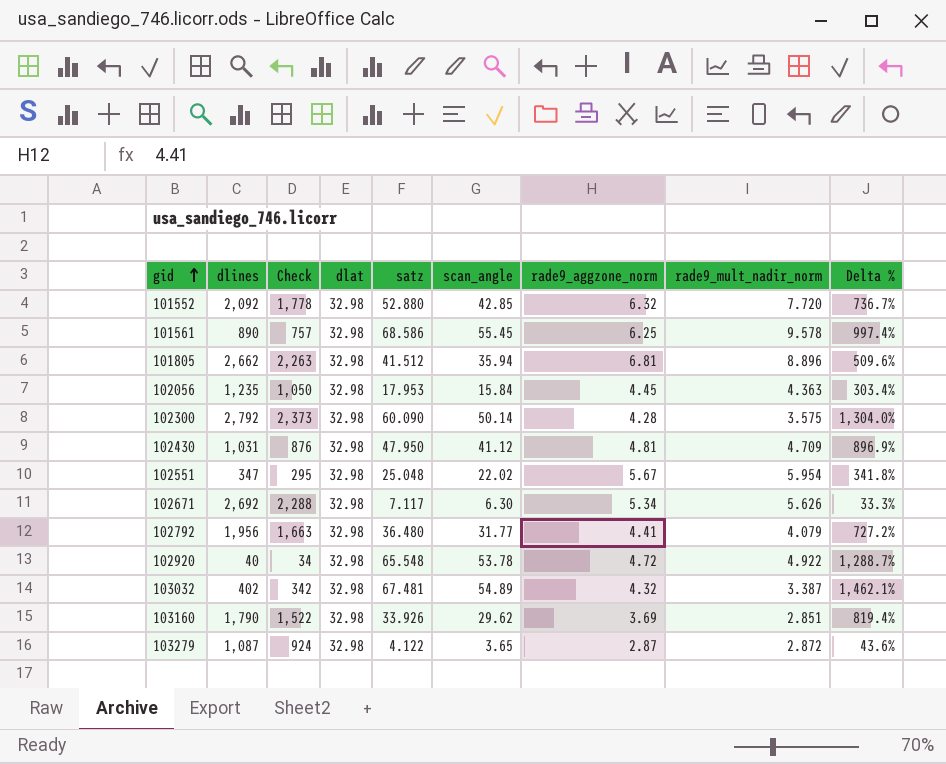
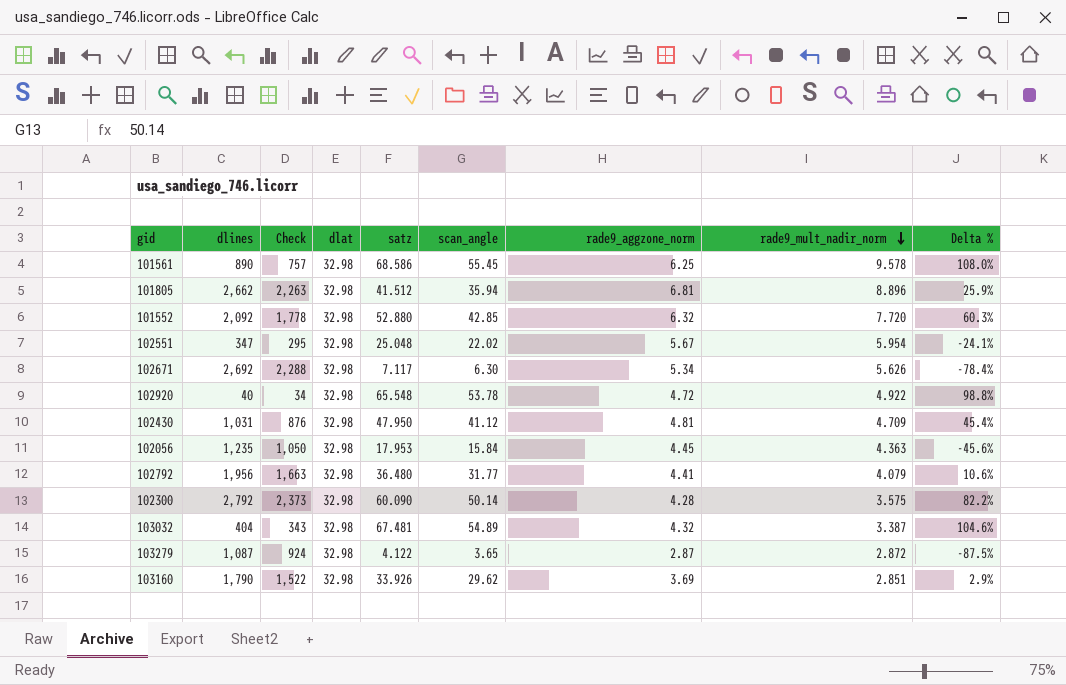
row order: gid ascending -> rade9_mult_nadir_norm descending
column Delta % | formula: ([satz] - [rade9_aggzone_norm]) / [rade9_aggzone_norm] -> ([satz] - [dlat]) / [dlat]
103032 | dlines: 402 -> 404
103032 | Check: 342 -> 343

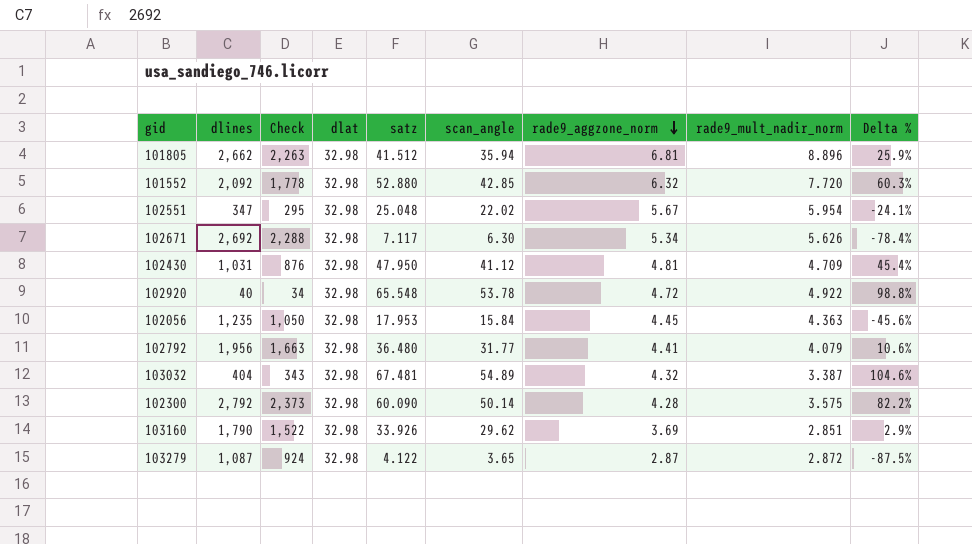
row order: rade9_mult_nadir_norm descending -> rade9_aggzone_norm descending
row 101561: 890 | 757 | 32.98 | 68.586 | 55.45 | 6.25 | 9.578 | 108.0% -> none

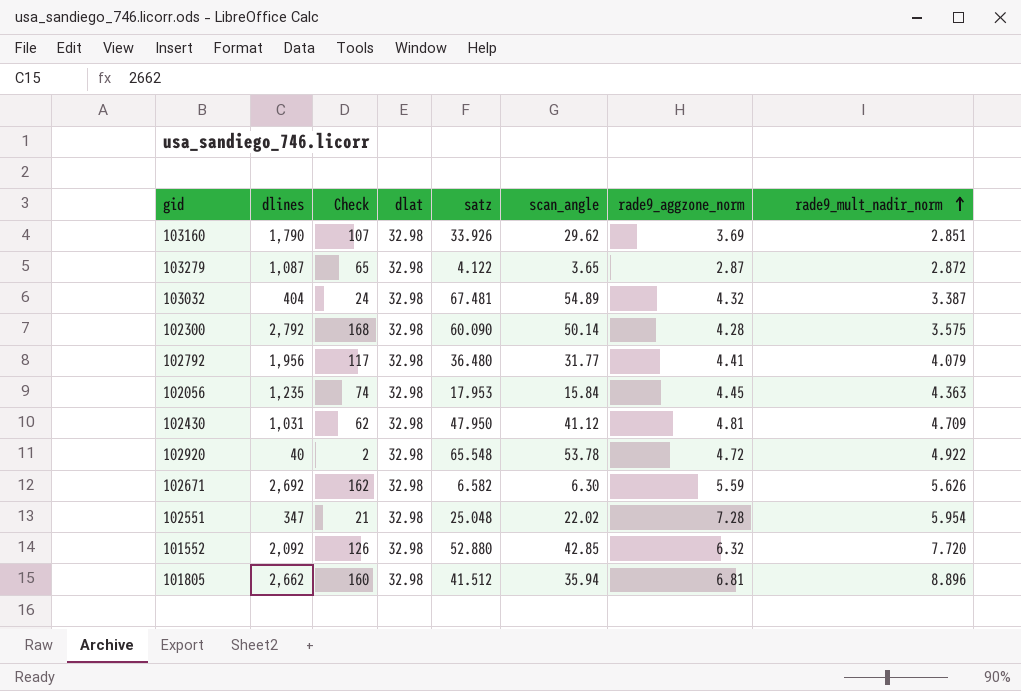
row order: rade9_aggzone_norm descending -> rade9_mult_nadir_norm ascending
column Delta % | formula: ([satz] - [dlat]) / [dlat] -> none
column Check | formula: [dlines] * 0.85 -> [dlines] * 0.06
102671 | satz: 7.117 -> 6.582
102671 | rade9_aggzone_norm: 5.34 -> 5.59
102551 | rade9_aggzone_norm: 5.67 -> 7.28

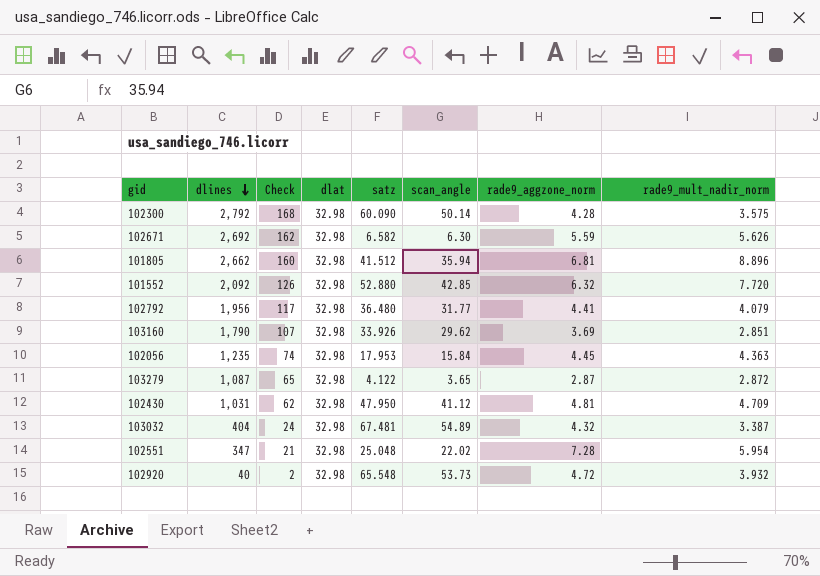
row order: rade9_mult_nadir_norm ascending -> dlines descending
102920 | scan_angle: 53.78 -> 53.73
102920 | rade9_mult_nadir_norm: 4.922 -> 3.932

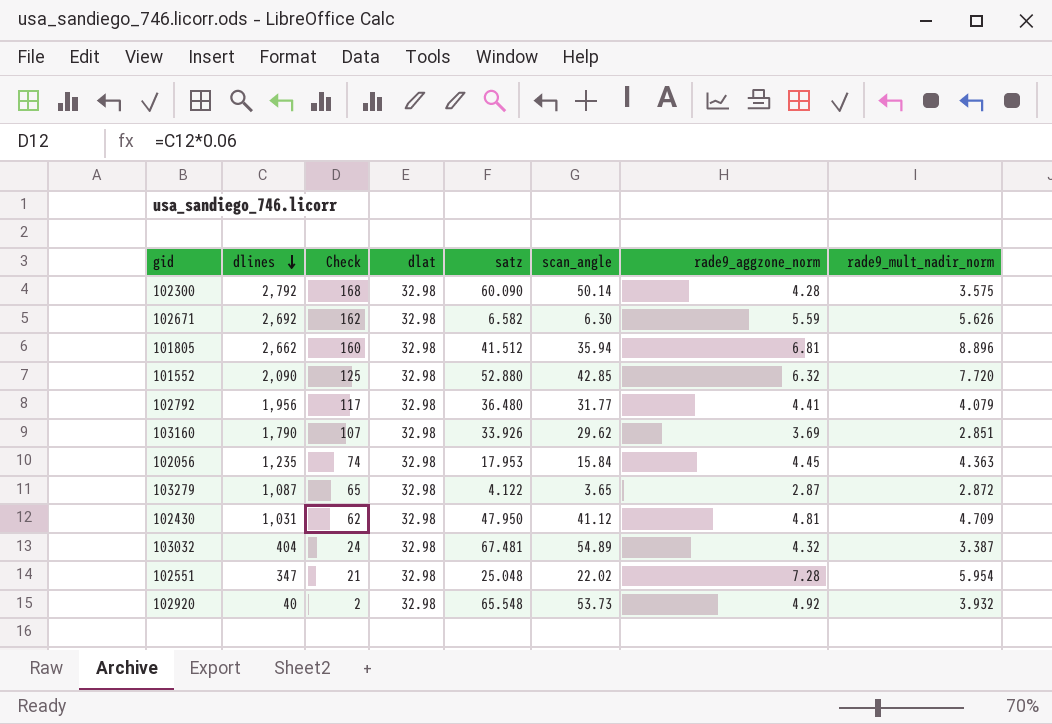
101552 | dlines: 2,092 -> 2,090
101552 | Check: 126 -> 125
102920 | rade9_aggzone_norm: 4.72 -> 4.92

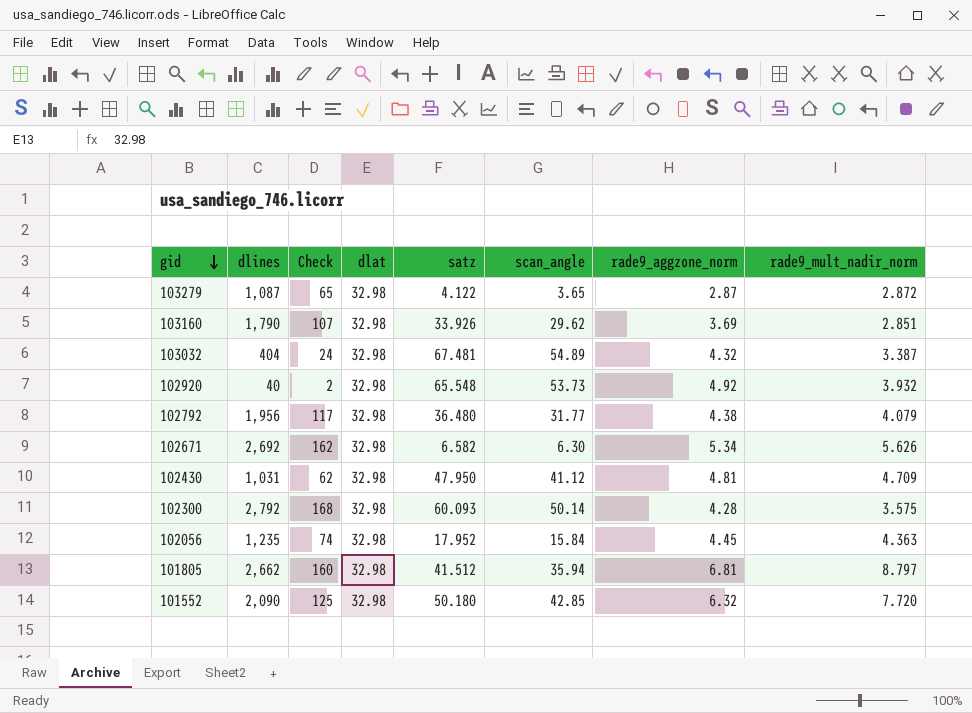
row order: dlines descending -> gid descending
row 102551: 347 | 21 | 32.98 | 25.048 | 22.02 | 7.28 | 5.954 -> none
102792 | rade9_aggzone_norm: 4.41 -> 4.38
102671 | rade9_aggzone_norm: 5.59 -> 5.34
102300 | satz: 60.090 -> 60.093
102056 | satz: 17.953 -> 17.952
101805 | rade9_mult_nadir_norm: 8.896 -> 8.797
101552 | satz: 52.880 -> 50.180

